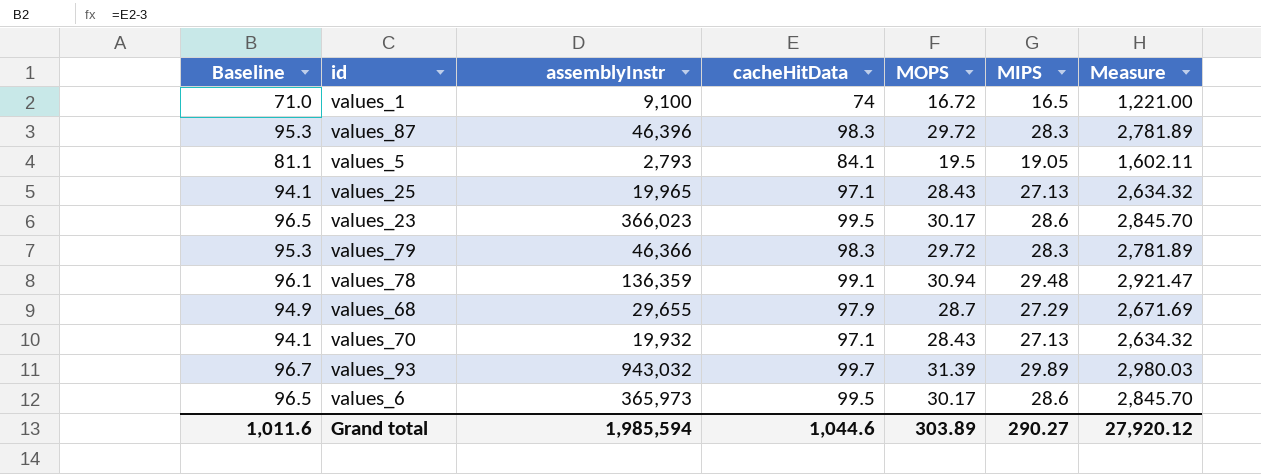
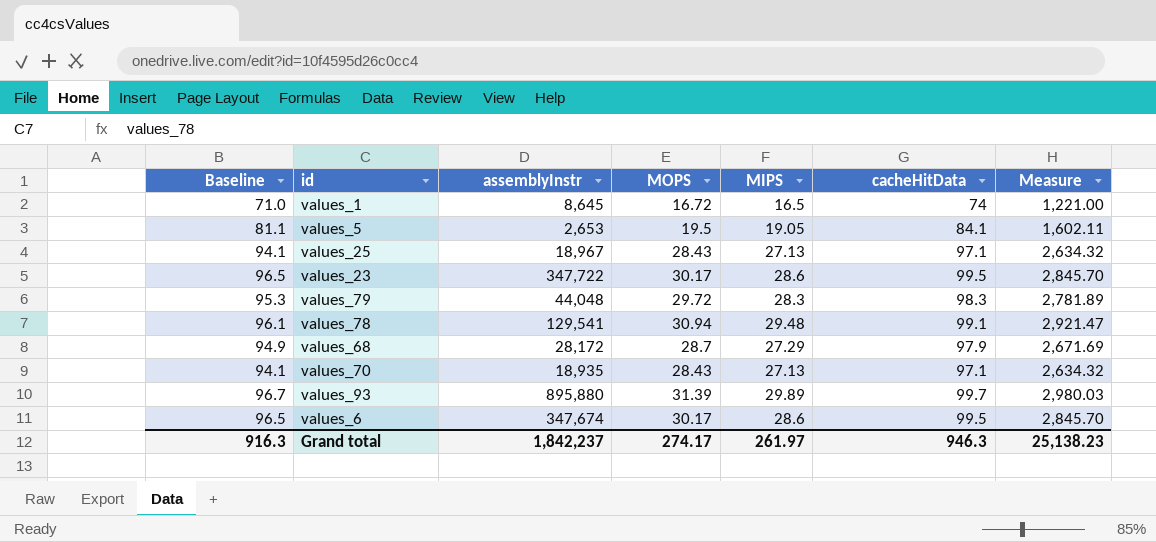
column cacheHitData | position: 4 -> 6
row values_87: 95.3 | 46,396 | 98.3 | 29.72 | 28.3 | 2,781.89 -> none
values_1 | assemblyInstr: 9,100 -> 8,645
values_5 | assemblyInstr: 2,793 -> 2,653
values_25 | assemblyInstr: 19,965 -> 18,967
values_23 | assemblyInstr: 366,023 -> 347,722
values_79 | assemblyInstr: 46,366 -> 44,048
values_78 | assemblyInstr: 136,359 -> 129,541
values_68 | assemblyInstr: 29,655 -> 28,172
values_70 | assemblyInstr: 19,932 -> 18,935
values_93 | assemblyInstr: 943,032 -> 895,880
values_6 | assemblyInstr: 365,973 -> 347,674
Grand total | Baseline: 1,011.6 -> 916.3
Grand total | assemblyInstr: 1,985,594 -> 1,842,237
Grand total | MOPS: 303.89 -> 274.17
Grand total | MIPS: 290.27 -> 261.97
Grand total | cacheHitData: 1,044.6 -> 946.3
Grand total | Measure: 27,920.12 -> 25,138.23

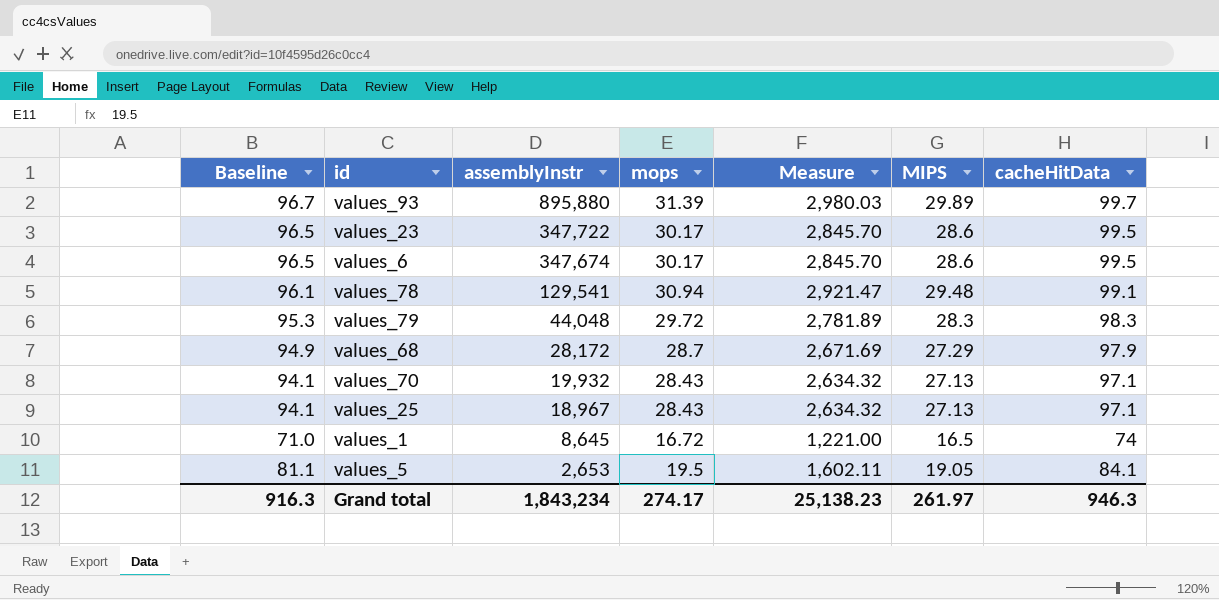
row order: none -> assemblyInstr descending
column name: MOPS -> mops
column Measure | position: 7 -> 5
values_70 | assemblyInstr: 18,935 -> 19,932
Grand total | assemblyInstr: 1,842,237 -> 1,843,234

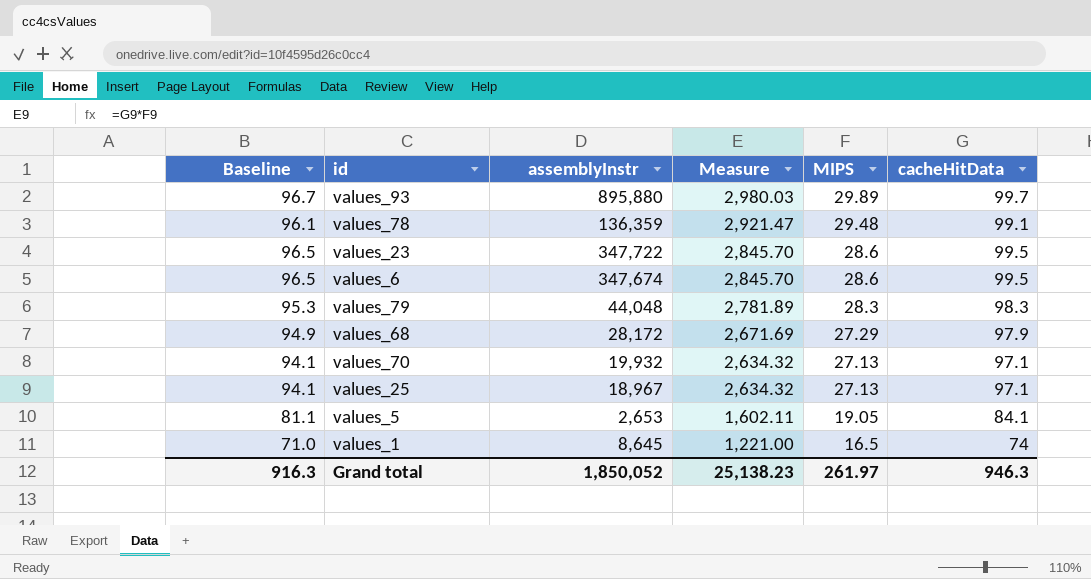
row order: assemblyInstr descending -> Measure descending
column mops | position: 4 -> none
values_78 | assemblyInstr: 129,541 -> 136,359
Grand total | assemblyInstr: 1,843,234 -> 1,850,052

